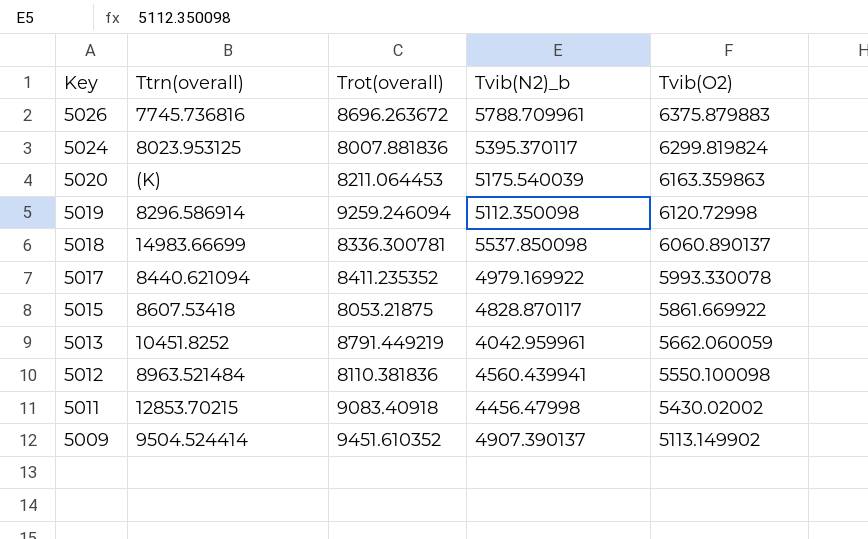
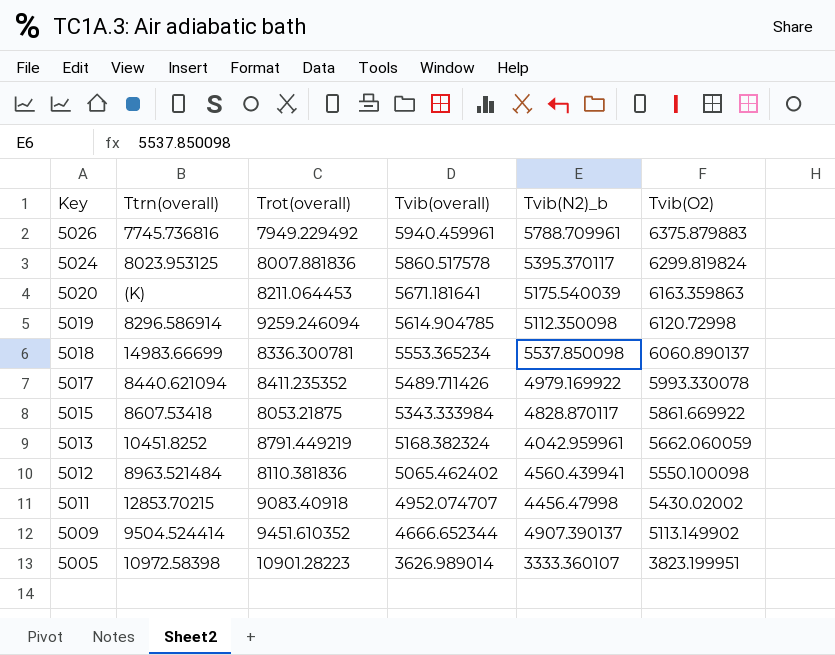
column Tvib(overall) | position: none -> 4
5026 | Trot(overall): 8696.263672 -> 7949.229492
row 5005: none -> 10972.58398 | 10901.28223 | 3626.989014 | 3333.360107 | 3823.199951

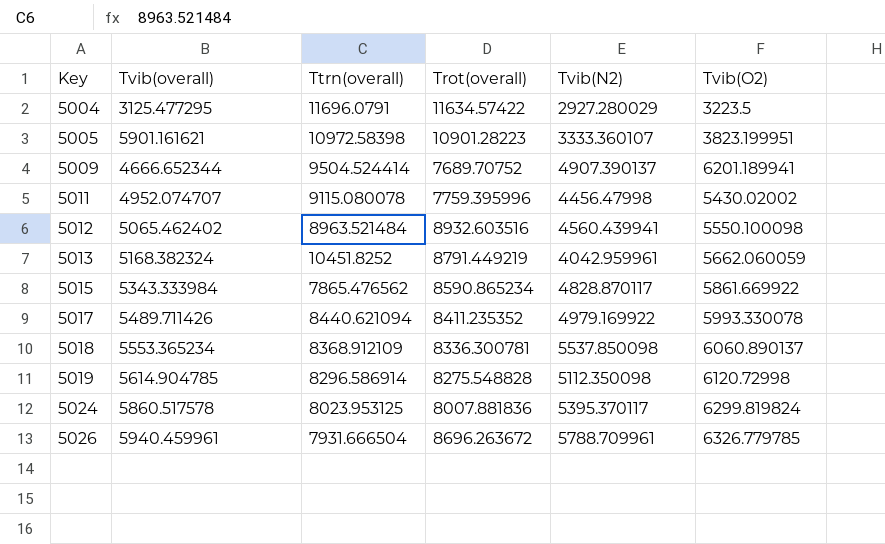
row order: Key descending -> Key ascending
column Tvib(overall) | position: 4 -> 2
column name: Tvib(N2)_b -> Tvib(N2)
row 5020: (K) | 8211.064453 | 5671.181641 | 5175.540039 | 6163.359863 -> none
row 5004: none -> 3125.477295 | 11696.0791 | 11634.57422 | 2927.280029 | 3223.5
5005 | Tvib(overall): 3626.989014 -> 5901.161621
5009 | Trot(overall): 9451.610352 -> 7689.70752
5009 | Tvib(O2): 5113.149902 -> 6201.189941
5011 | Ttrn(overall): 12853.70215 -> 9115.080078
5011 | Trot(overall): 9083.40918 -> 7759.395996
5012 | Trot(overall): 8110.381836 -> 8932.603516
5015 | Ttrn(overall): 8607.53418 -> 7865.476562
5015 | Trot(overall): 8053.21875 -> 8590.865234
5018 | Ttrn(overall): 14983.66699 -> 8368.912109
5019 | Trot(overall): 9259.246094 -> 8275.548828
5026 | Ttrn(overall): 7745.736816 -> 7931.666504
5026 | Trot(overall): 7949.229492 -> 8696.263672
5026 | Tvib(O2): 6375.879883 -> 6326.779785

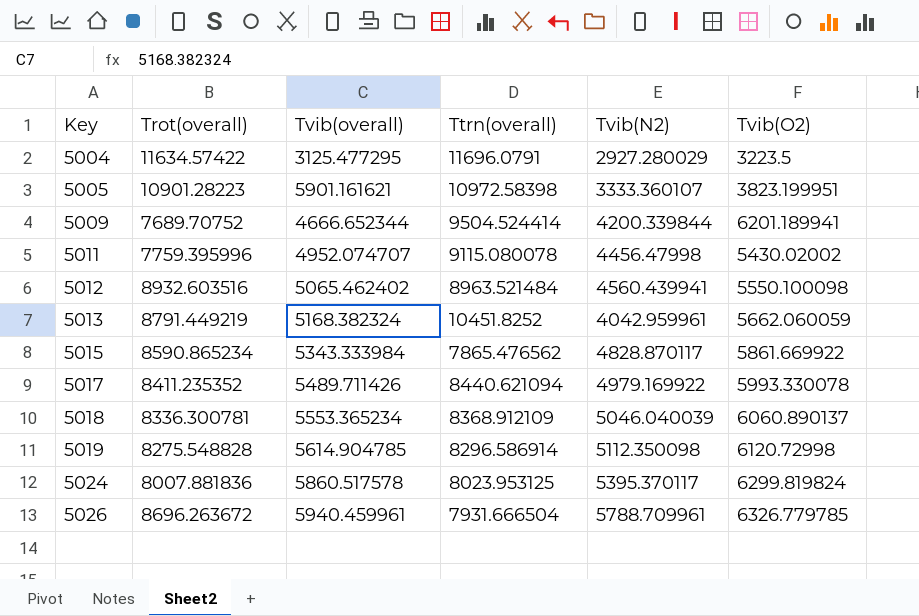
column Trot(overall) | position: 4 -> 2
5009 | Tvib(N2): 4907.390137 -> 4200.339844
5018 | Tvib(N2): 5537.850098 -> 5046.040039

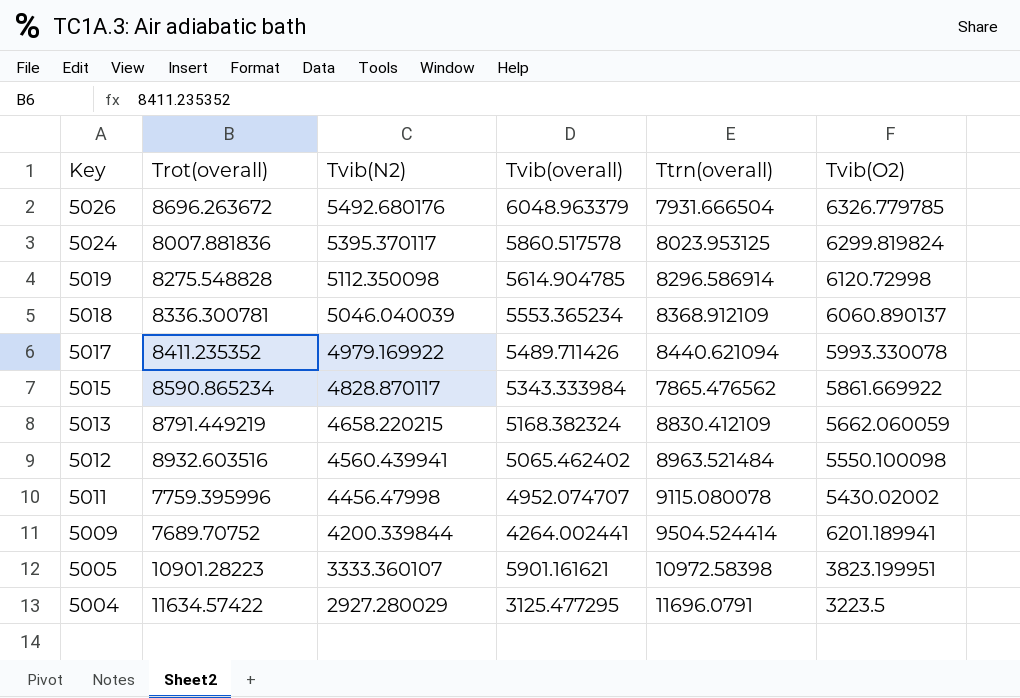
row order: Key ascending -> Key descending
column Tvib(N2) | position: 5 -> 3
5026 | Tvib(N2): 5788.709961 -> 5492.680176
5026 | Tvib(overall): 5940.459961 -> 6048.963379
5013 | Tvib(N2): 4042.959961 -> 4658.220215
5013 | Ttrn(overall): 10451.8252 -> 8830.412109
5009 | Tvib(overall): 4666.652344 -> 4264.002441

